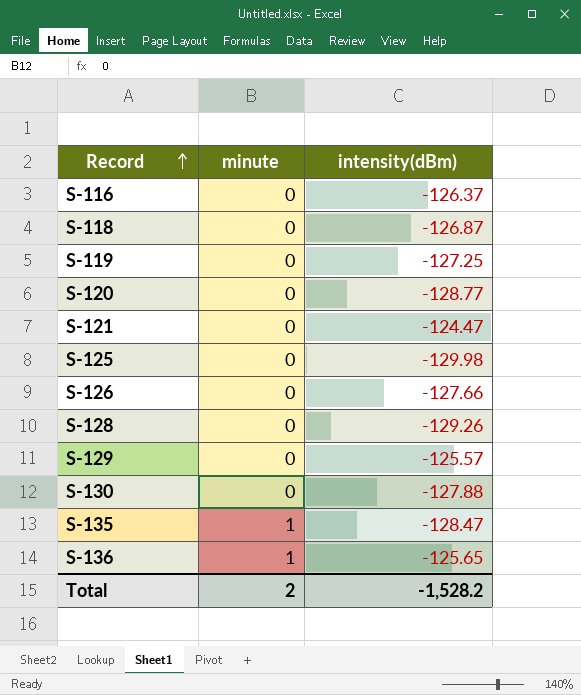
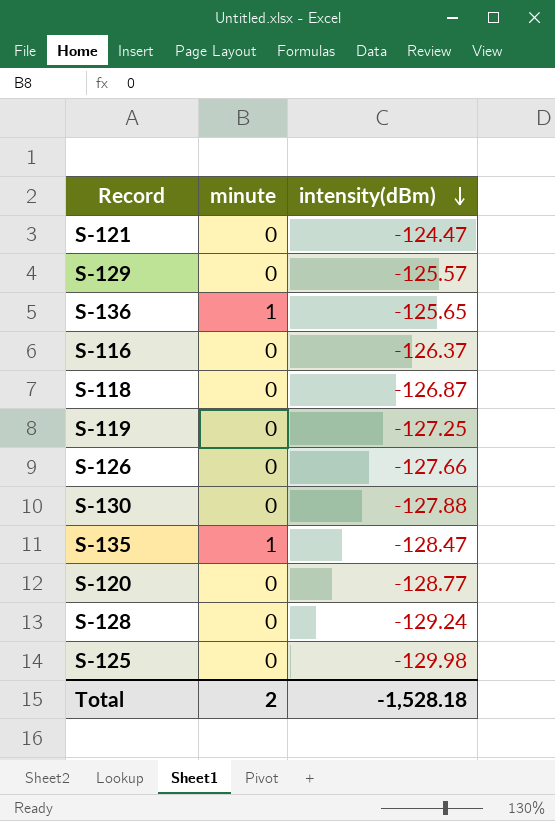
row order: Record ascending -> intensity(dBm) descending
S-128 | intensity(dBm): -129.26 -> -129.24
Total | intensity(dBm): -1,528.2 -> -1,528.18

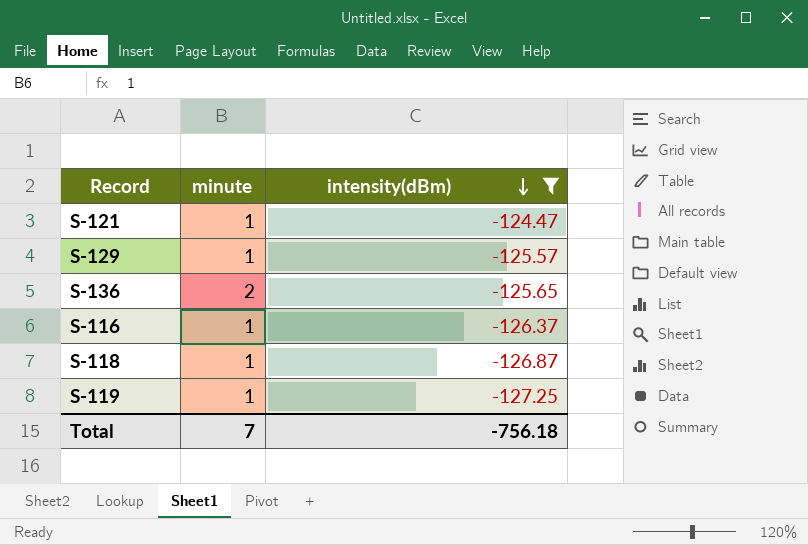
filter: none -> intensity(dBm) >= -127.25
S-121 | minute: 0 -> 1
S-129 | minute: 0 -> 1
S-136 | minute: 1 -> 2
S-116 | minute: 0 -> 1
S-118 | minute: 0 -> 1
S-119 | minute: 0 -> 1
Total | minute: 2 -> 7
Total | intensity(dBm): -1,528.18 -> -756.18

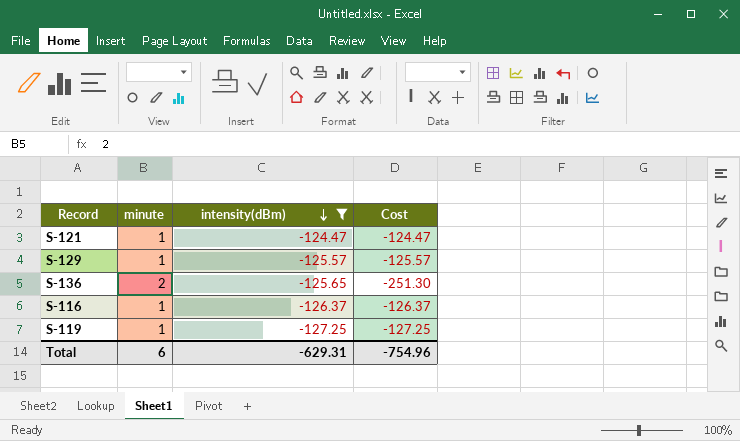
column Cost | formula: none -> [minute] * [intensity(dBm)]
row S-118: 1 | -126.87 -> none
Total | minute: 7 -> 6
Total | intensity(dBm): -756.18 -> -629.31

